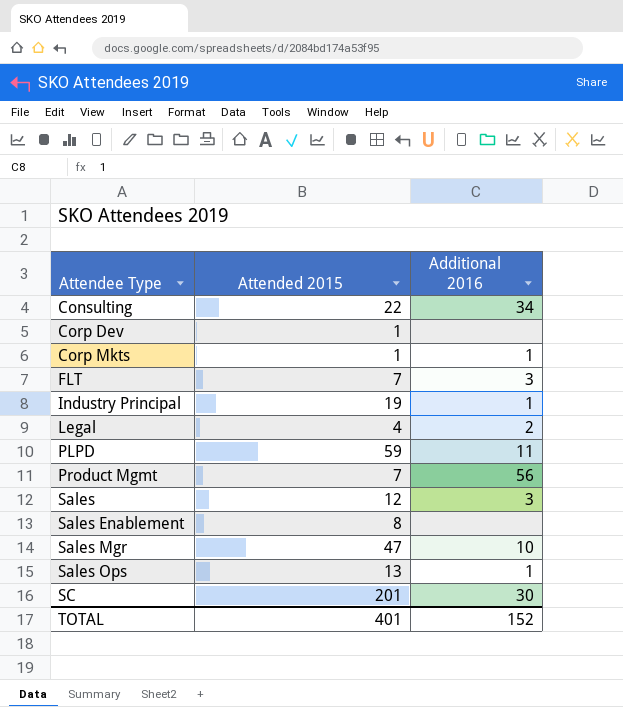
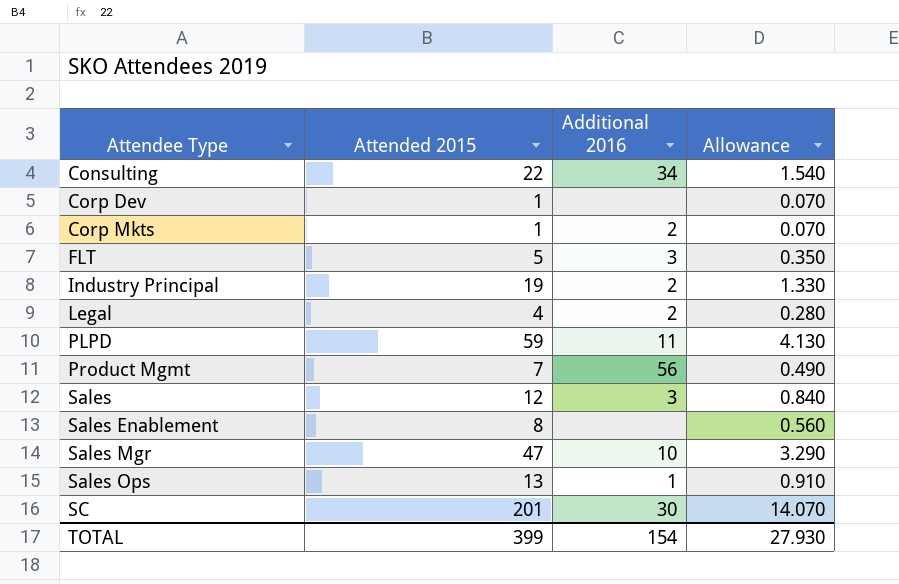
column Allowance | formula: none -> [Attended 2015] * 0.07
Corp Mkts | Additional 2016: 1 -> 2
FLT | Attended 2015: 7 -> 5
Industry Principal | Additional 2016: 1 -> 2
TOTAL | Attended 2015: 401 -> 399
TOTAL | Additional 2016: 152 -> 154

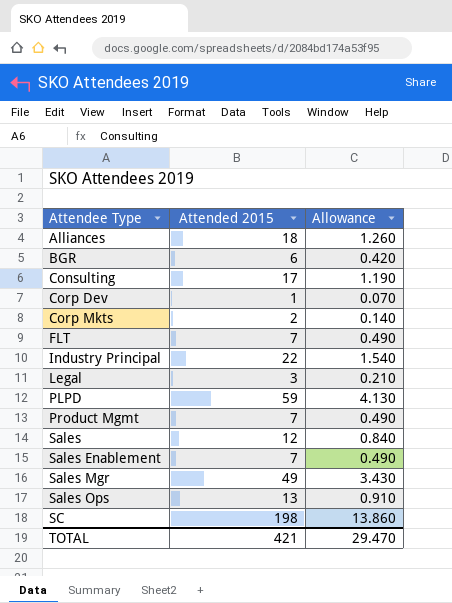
column Additional 2016 | position: 3 -> none
row Alliances: none -> 18 | 1.260
row BGR: none -> 6 | 0.420
Consulting | Attended 2015: 22 -> 17
Consulting | Allowance: 1.540 -> 1.190
Corp Mkts | Attended 2015: 1 -> 2
Corp Mkts | Allowance: 0.070 -> 0.140
FLT | Attended 2015: 5 -> 7
FLT | Allowance: 0.350 -> 0.490
Industry Principal | Attended 2015: 19 -> 22
Industry Principal | Allowance: 1.330 -> 1.540
Legal | Attended 2015: 4 -> 3
Legal | Allowance: 0.280 -> 0.210
Sales Enablement | Attended 2015: 8 -> 7
Sales Enablement | Allowance: 0.560 -> 0.490
Sales Mgr | Attended 2015: 47 -> 49
Sales Mgr | Allowance: 3.290 -> 3.430
SC | Attended 2015: 201 -> 198
SC | Allowance: 14.070 -> 13.860
TOTAL | Attended 2015: 399 -> 421
TOTAL | Allowance: 27.930 -> 29.470

